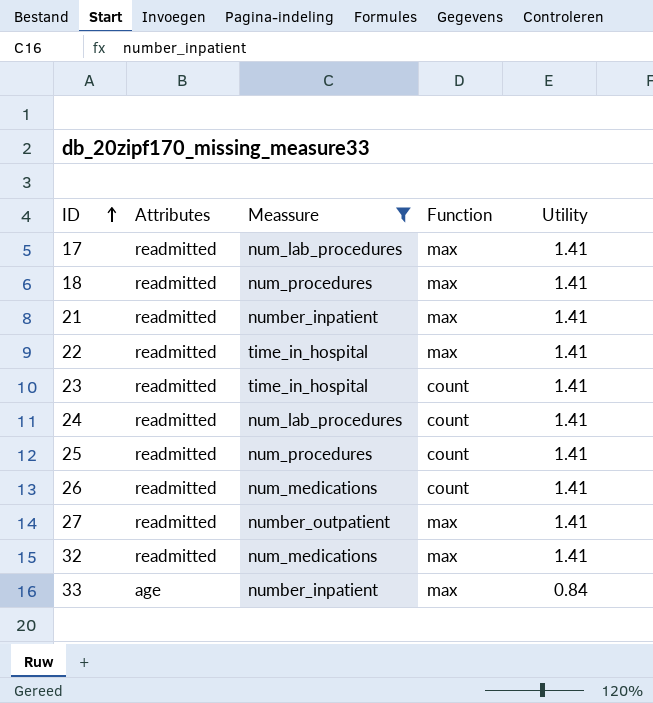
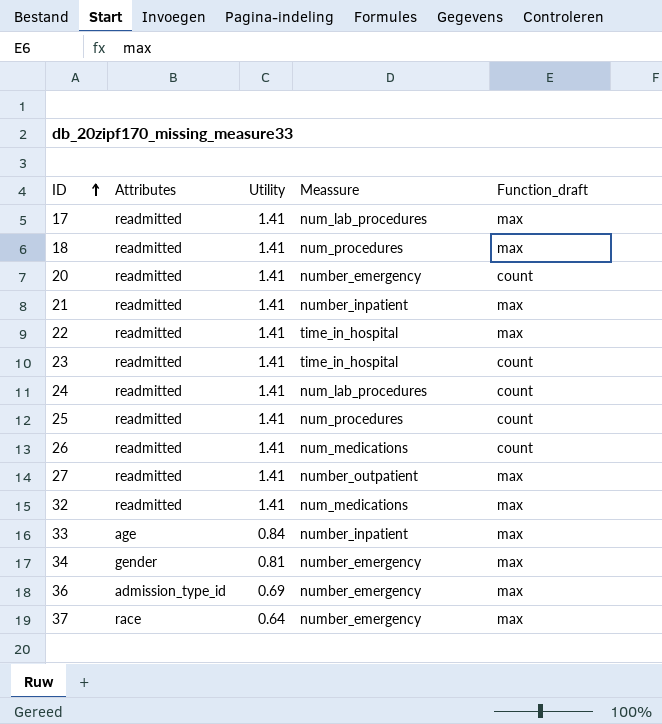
filter: Meassure != number_emergency -> none
column Utility | position: 5 -> 3
column name: Function -> Function_draft

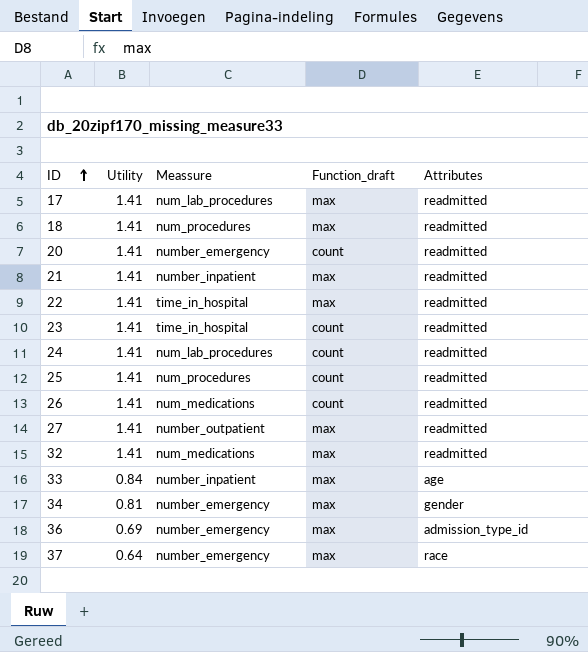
column Attributes | position: 2 -> 5

